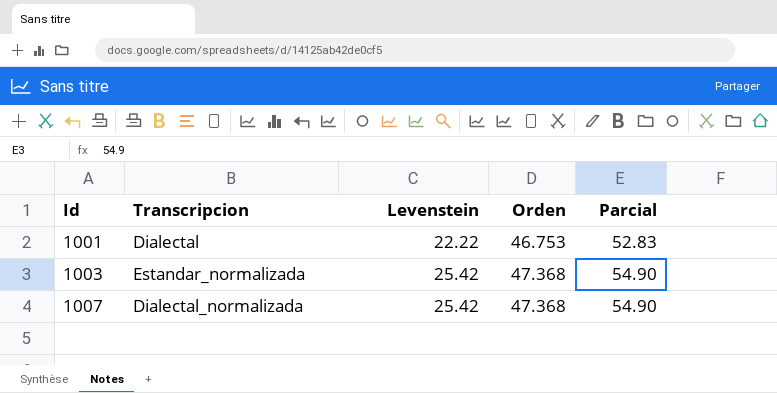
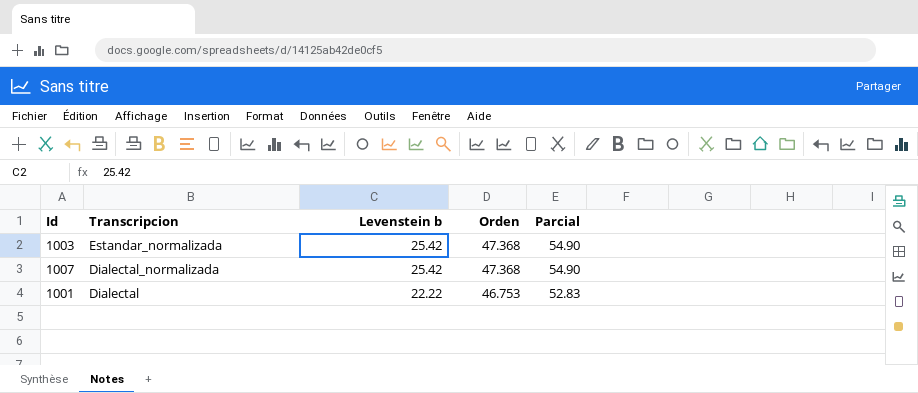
row order: Id ascending -> Transcripcion descending
column name: Levenstein -> Levenstein b

